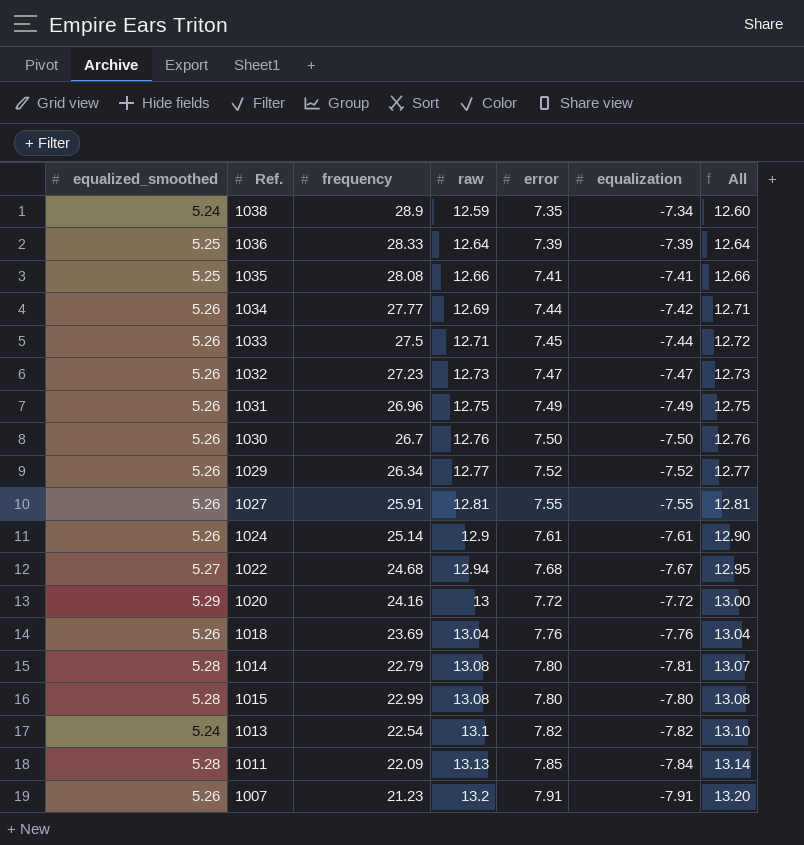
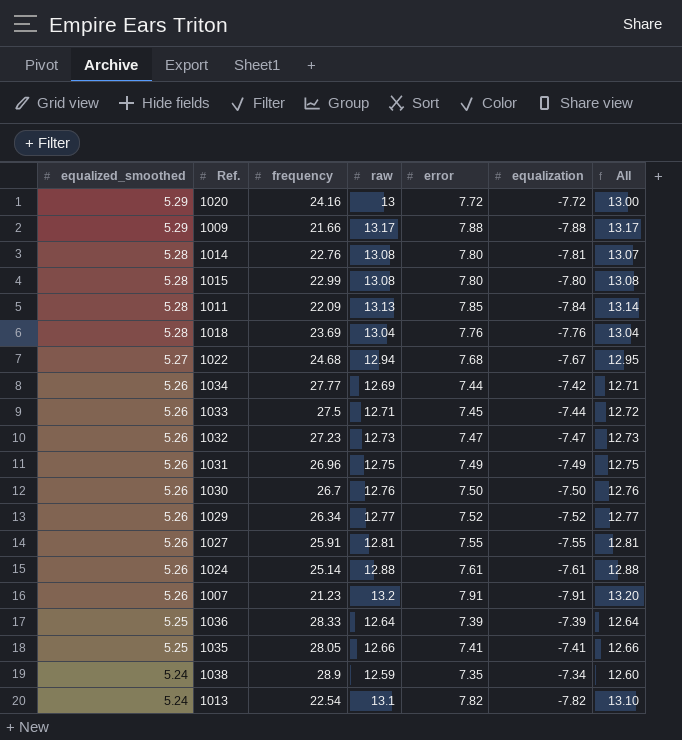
row order: raw ascending -> equalized_smoothed descending
row 1009: none -> 5.29 | 21.66 | 13.17 | 7.88 | -7.88 | 13.17
1014 | frequency: 22.79 -> 22.76
1018 | equalized_smoothed: 5.26 -> 5.28
1024 | raw: 12.9 -> 12.88
1024 | All: 12.90 -> 12.88
1035 | frequency: 28.08 -> 28.05

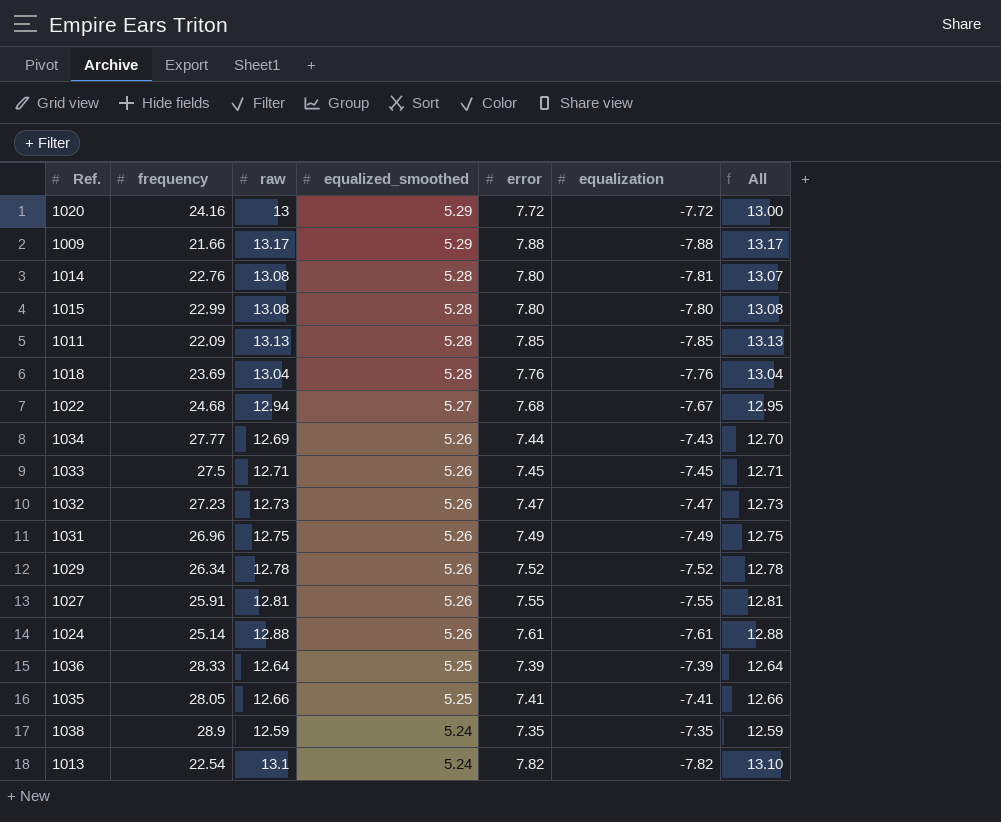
column equalized_smoothed | position: 1 -> 4
row 1030: 5.26 | 26.7 | 12.76 | 7.50 | -7.50 | 12.76 -> none
row 1007: 5.26 | 21.23 | 13.2 | 7.91 | -7.91 | 13.20 -> none
1011 | equalization: -7.84 -> -7.85
1011 | All: 13.14 -> 13.13
1034 | equalization: -7.42 -> -7.43
1034 | All: 12.71 -> 12.70
1033 | equalization: -7.44 -> -7.45
1033 | All: 12.72 -> 12.71
1029 | raw: 12.77 -> 12.78
1029 | All: 12.77 -> 12.78
1038 | equalization: -7.34 -> -7.35
1038 | All: 12.60 -> 12.59

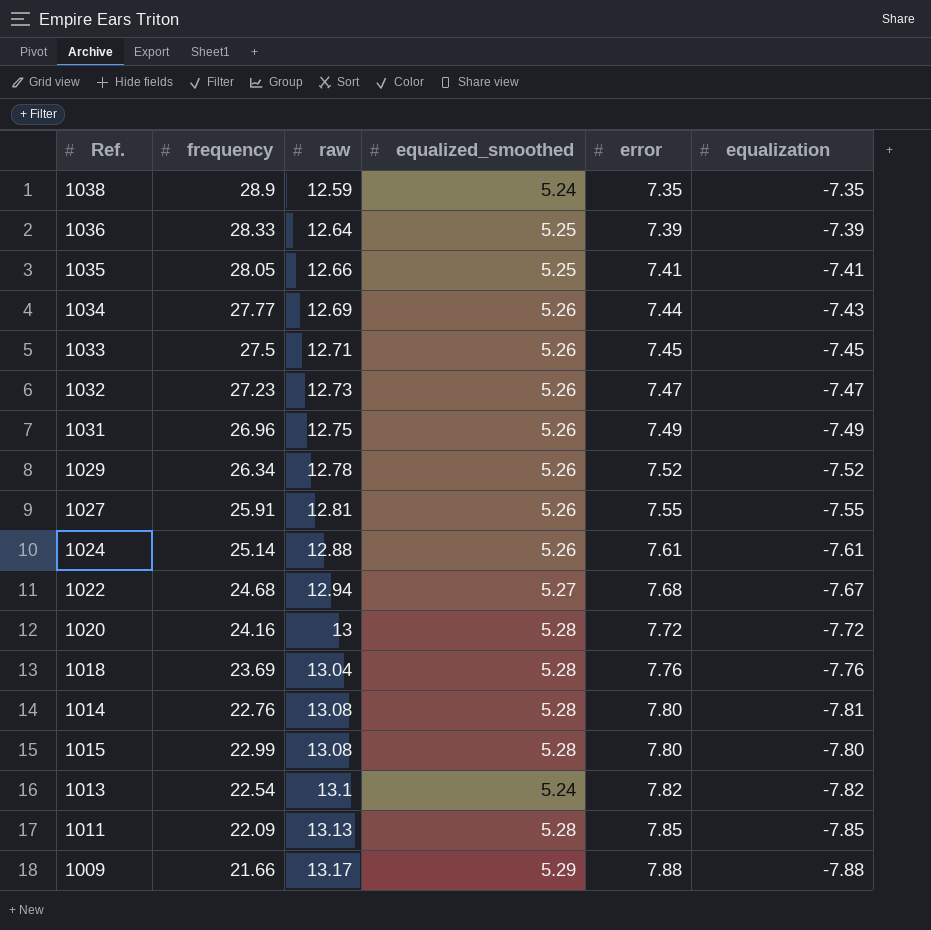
row order: equalized_smoothed descending -> raw ascending
column All | formula: [raw] + [error] + [equalization] -> none
1020 | equalized_smoothed: 5.29 -> 5.28

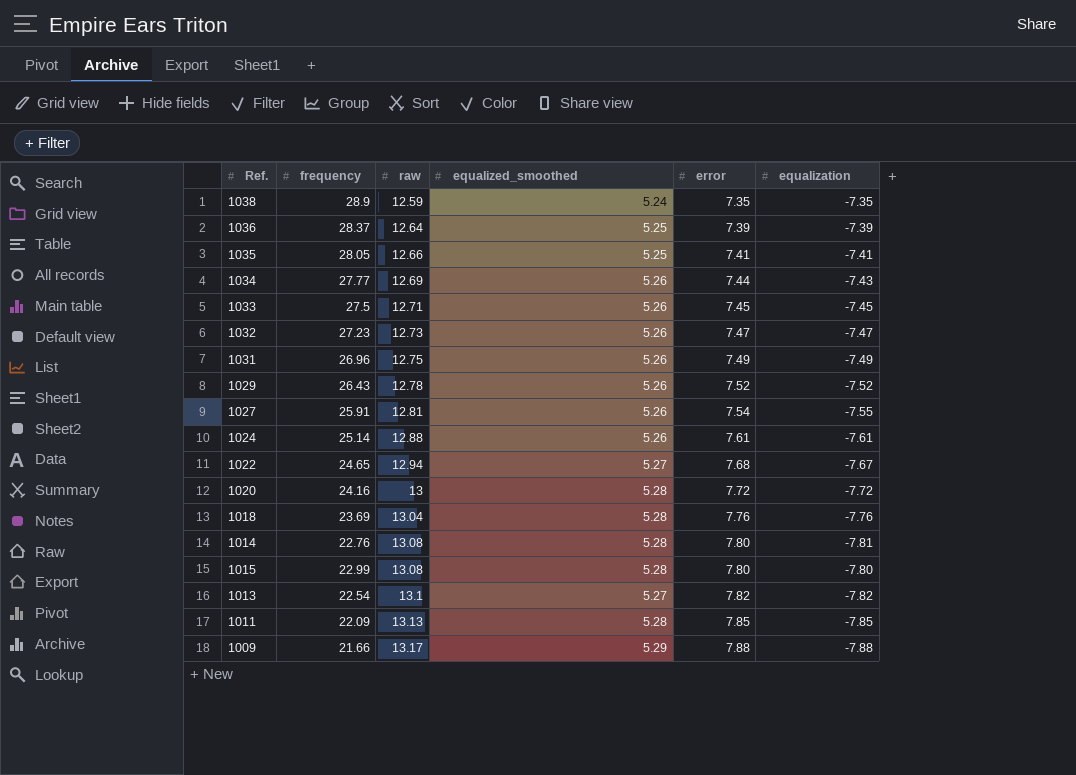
1036 | frequency: 28.33 -> 28.37
1029 | frequency: 26.34 -> 26.43
1027 | error: 7.55 -> 7.54
1022 | frequency: 24.68 -> 24.65
1013 | equalized_smoothed: 5.24 -> 5.27

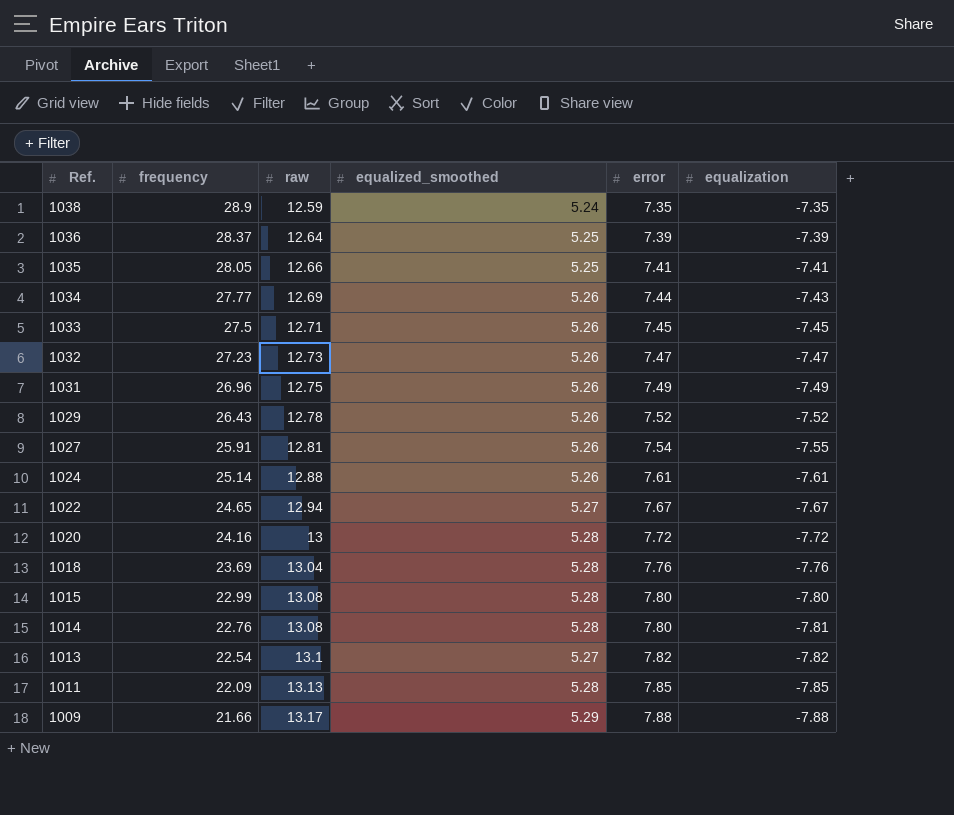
row order: raw ascending -> Ref. descending
1022 | error: 7.68 -> 7.67

